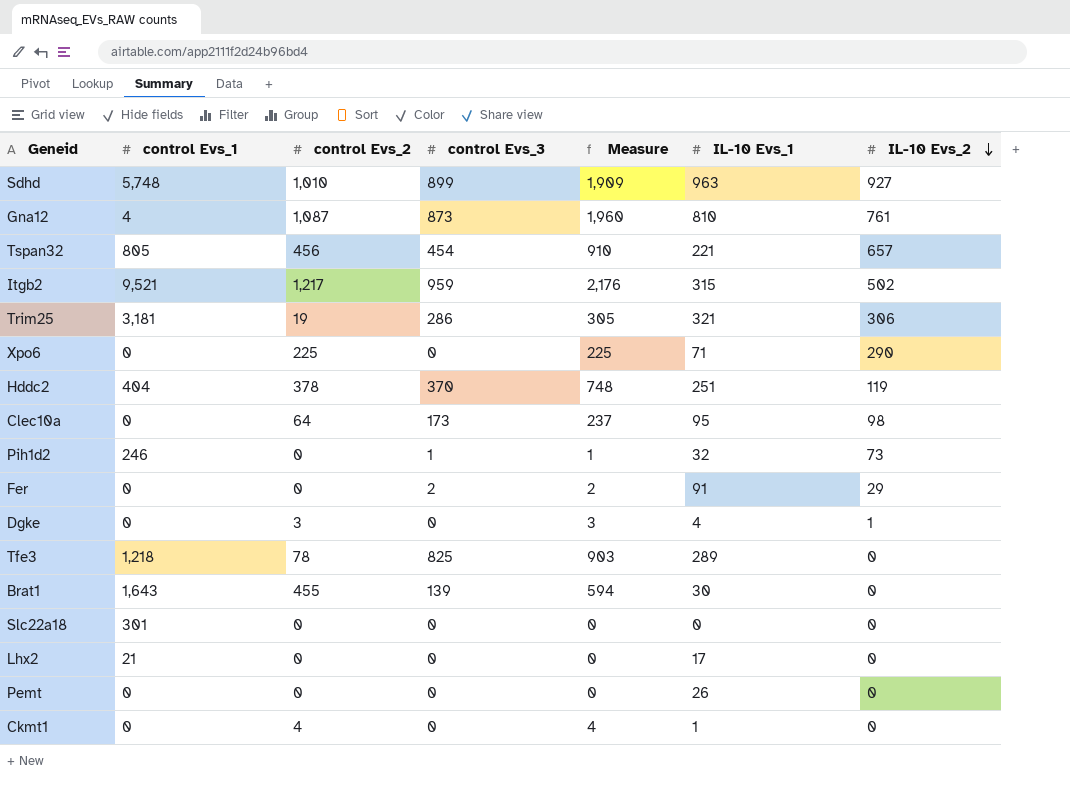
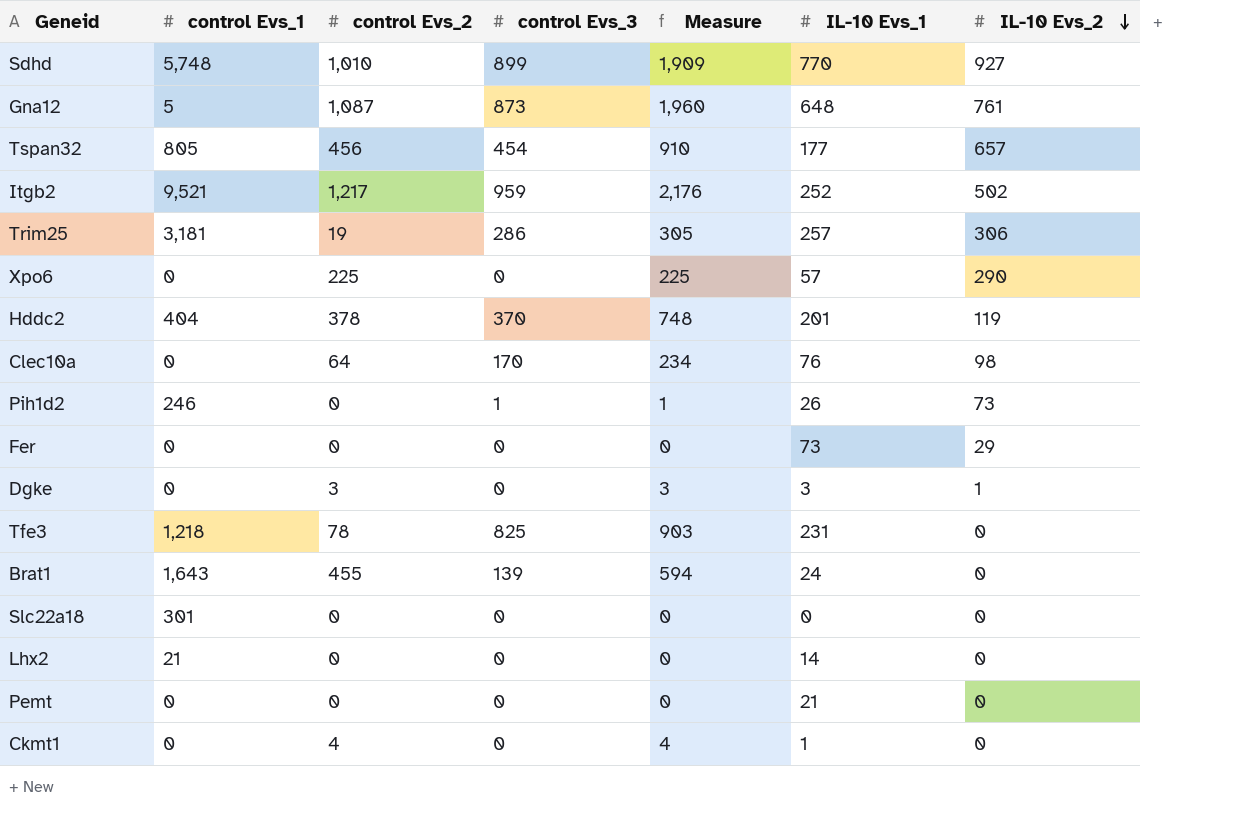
Sdhd | IL-10 Evs_1: 963 -> 770
Gna12 | control Evs_1: 4 -> 5
Gna12 | IL-10 Evs_1: 810 -> 648
Tspan32 | IL-10 Evs_1: 221 -> 177
Itgb2 | IL-10 Evs_1: 315 -> 252
Trim25 | IL-10 Evs_1: 321 -> 257
Xpo6 | IL-10 Evs_1: 71 -> 57
Hddc2 | IL-10 Evs_1: 251 -> 201
Clec10a | control Evs_3: 173 -> 170
Clec10a | Measure: 237 -> 234
Clec10a | IL-10 Evs_1: 95 -> 76
Pih1d2 | IL-10 Evs_1: 32 -> 26
Fer | control Evs_3: 2 -> 0
Fer | Measure: 2 -> 0
Fer | IL-10 Evs_1: 91 -> 73
Dgke | IL-10 Evs_1: 4 -> 3
Tfe3 | IL-10 Evs_1: 289 -> 231
Brat1 | IL-10 Evs_1: 30 -> 24
Lhx2 | IL-10 Evs_1: 17 -> 14
Pemt | IL-10 Evs_1: 26 -> 21

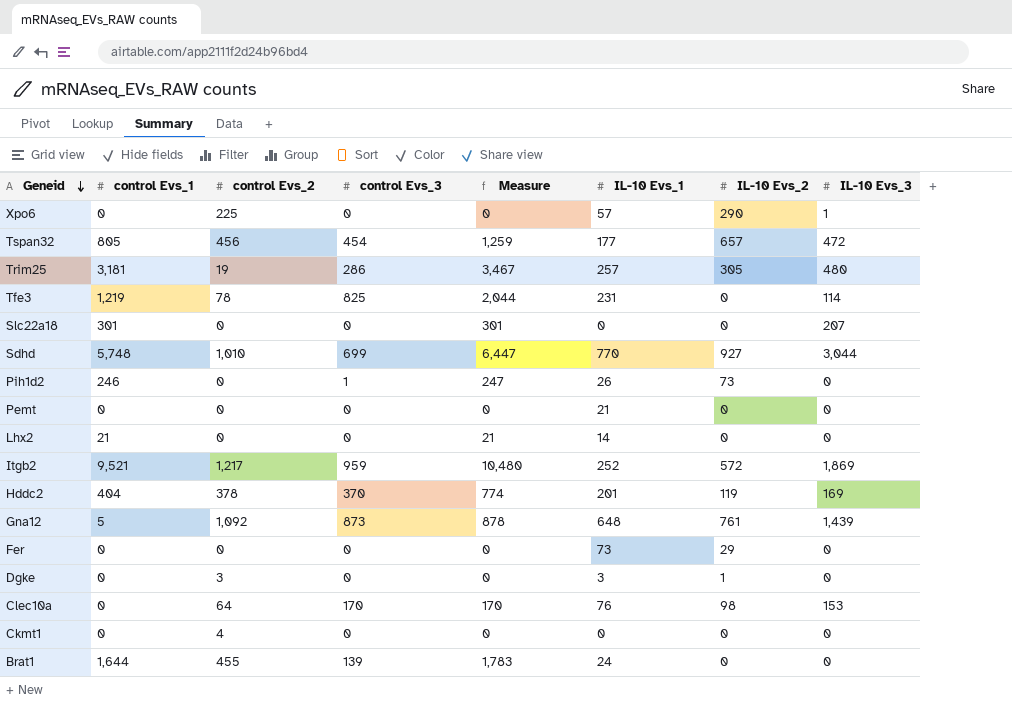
row order: IL-10 Evs_2 descending -> Geneid descending
column Measure | formula: [control Evs_2] + [control Evs_3] -> [control Evs_1] + [control Evs_3]
column IL-10 Evs_3 | position: none -> 8
Trim25 | IL-10 Evs_2: 306 -> 305
Tfe3 | control Evs_1: 1,218 -> 1,219
Sdhd | control Evs_3: 899 -> 699
Itgb2 | IL-10 Evs_2: 502 -> 572
Gna12 | control Evs_2: 1,087 -> 1,092
Ckmt1 | IL-10 Evs_1: 1 -> 0
Brat1 | control Evs_1: 1,643 -> 1,644

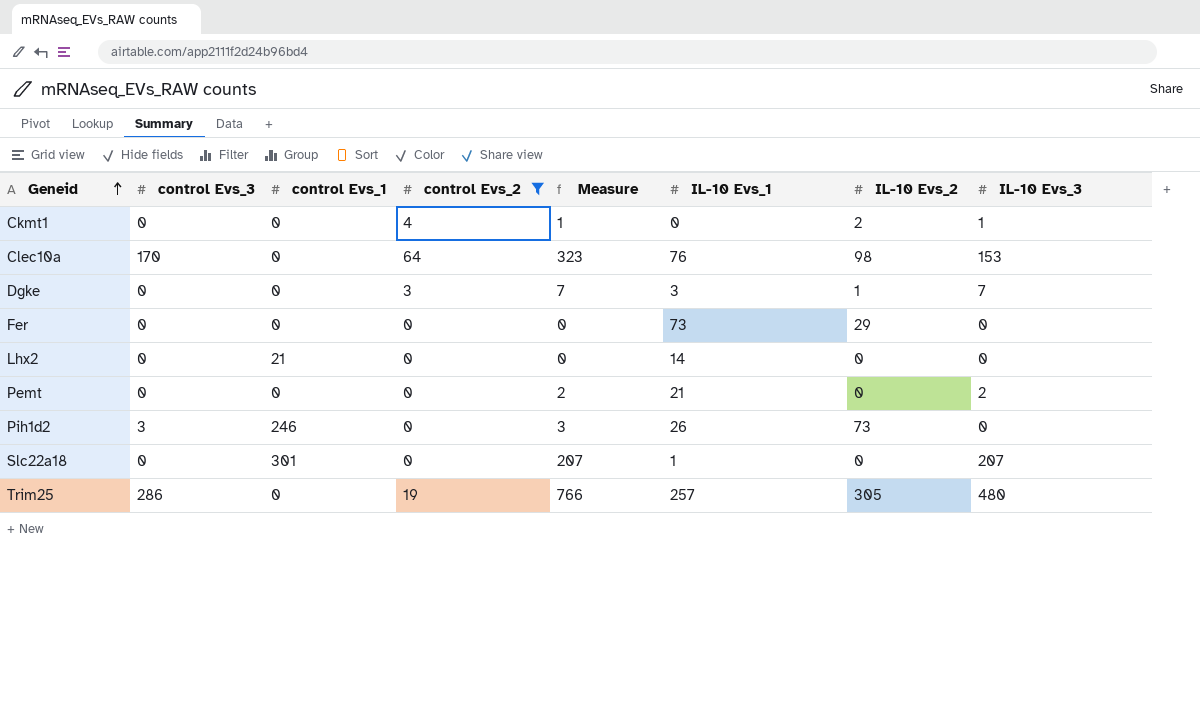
filter: none -> control Evs_2 <= 64
row order: Geneid descending -> Geneid ascending
column control Evs_3 | position: 4 -> 2
column Measure | formula: [control Evs_1] + [control Evs_3] -> [control Evs_3] + [IL-10 Evs_3]
Ckmt1 | IL-10 Evs_2: 0 -> 2
Ckmt1 | IL-10 Evs_3: 0 -> 1
Dgke | IL-10 Evs_3: 0 -> 7
Pemt | IL-10 Evs_3: 0 -> 2
Pih1d2 | control Evs_3: 1 -> 3
Slc22a18 | IL-10 Evs_1: 0 -> 1
Trim25 | control Evs_1: 3,181 -> 0

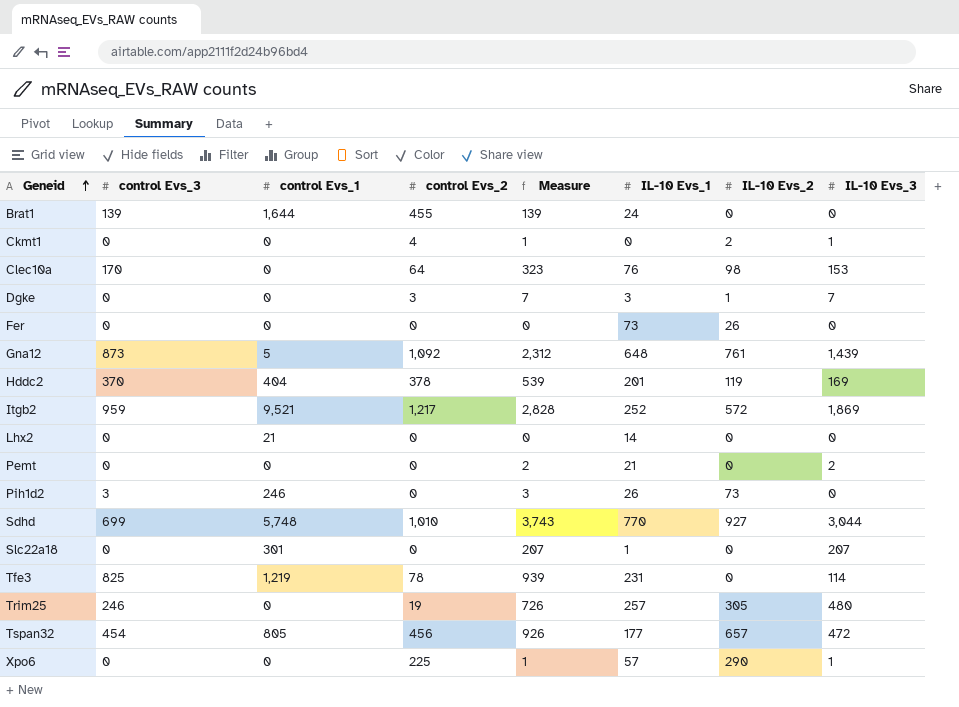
filter: control Evs_2 <= 64 -> none
Fer | IL-10 Evs_2: 29 -> 26
Trim25 | control Evs_3: 286 -> 246
Trim25 | Measure: 766 -> 726

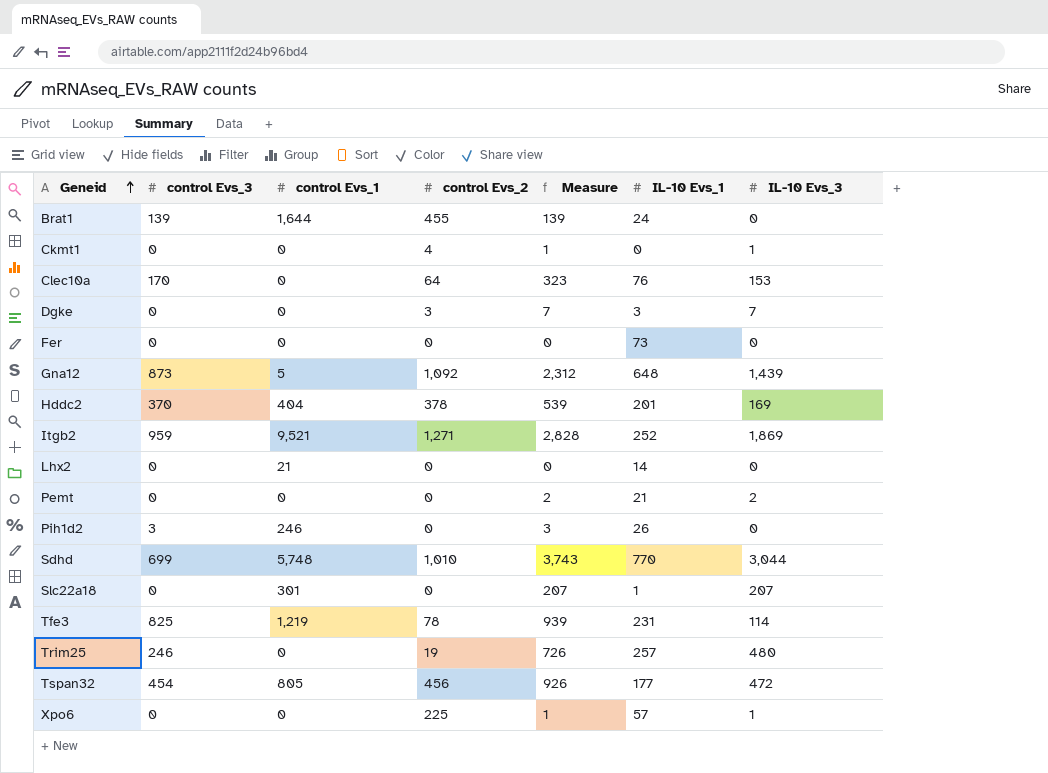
column IL-10 Evs_2 | position: 7 -> none
Itgb2 | control Evs_2: 1,217 -> 1,271

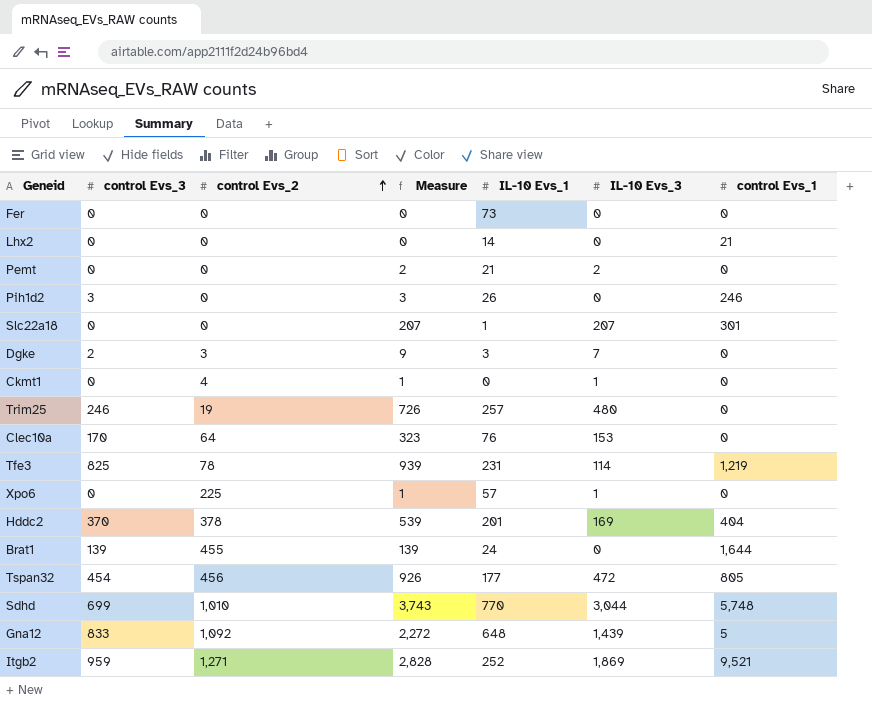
row order: Geneid ascending -> control Evs_2 ascending
column control Evs_1 | position: 3 -> 7
Dgke | control Evs_3: 0 -> 2
Dgke | Measure: 7 -> 9
Gna12 | control Evs_3: 873 -> 833
Gna12 | Measure: 2,312 -> 2,272

